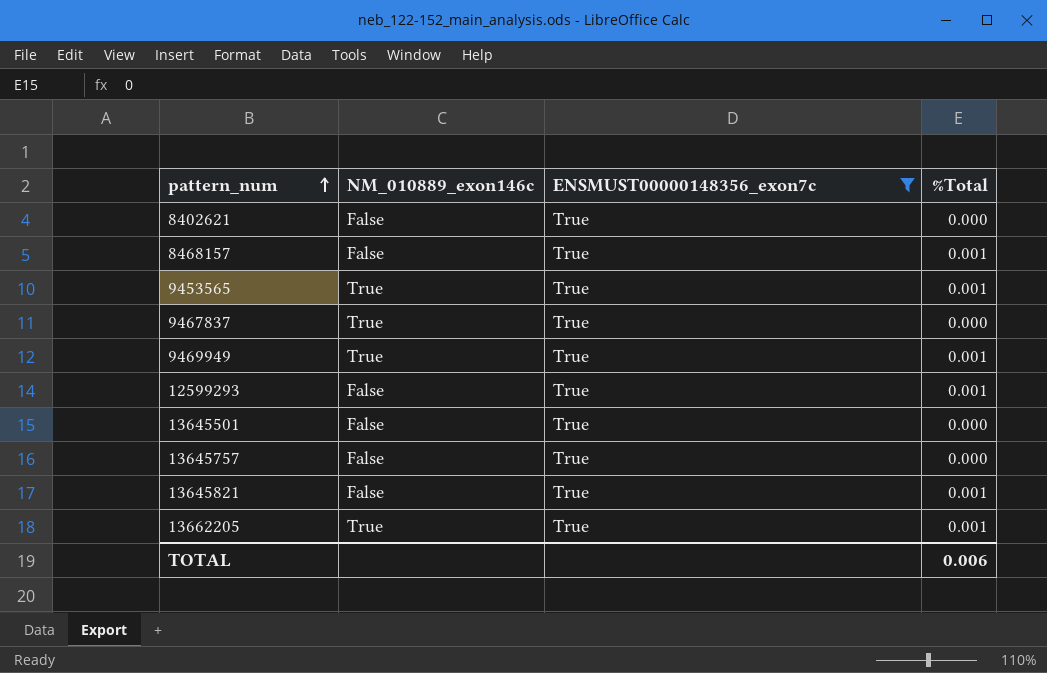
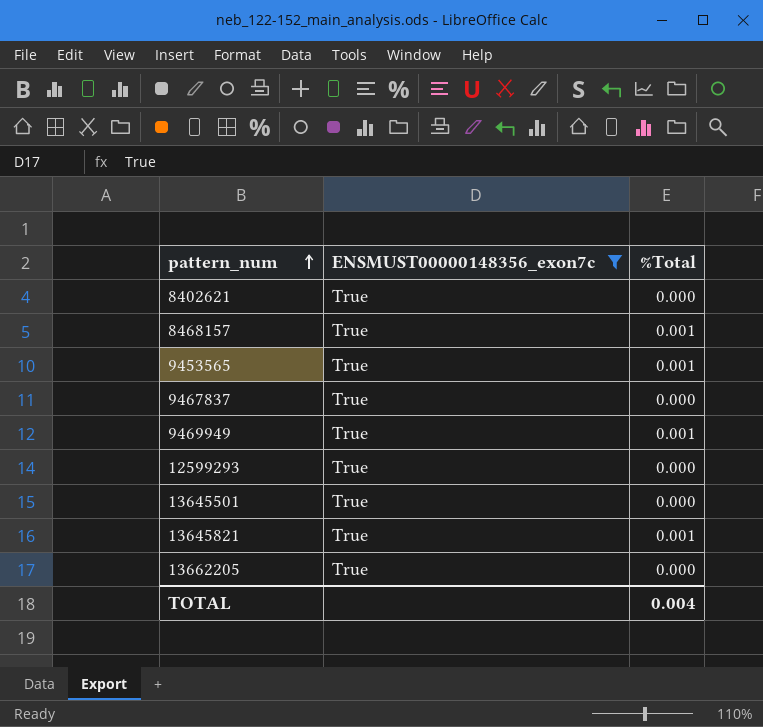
column NM_010889_exon146c | position: 2 -> none
row 13645757: False | True | 0.000 -> none
12599293 | %Total: 0.001 -> 0.000
13662205 | %Total: 0.001 -> 0.000
TOTAL | %Total: 0.006 -> 0.004

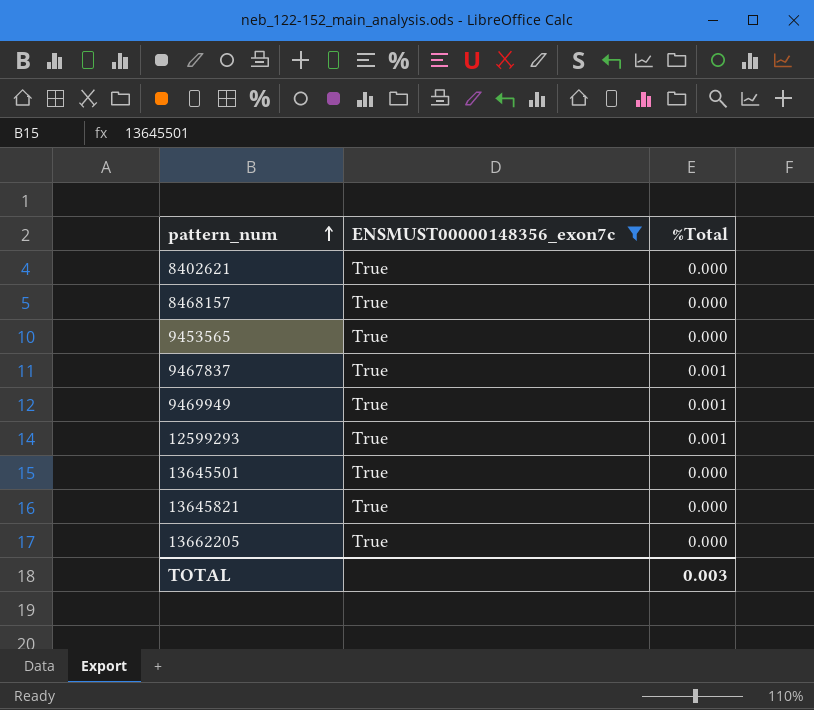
8468157 | %Total: 0.001 -> 0.000
9453565 | %Total: 0.001 -> 0.000
9467837 | %Total: 0.000 -> 0.001
12599293 | %Total: 0.000 -> 0.001
13645821 | %Total: 0.001 -> 0.000
TOTAL | %Total: 0.004 -> 0.003

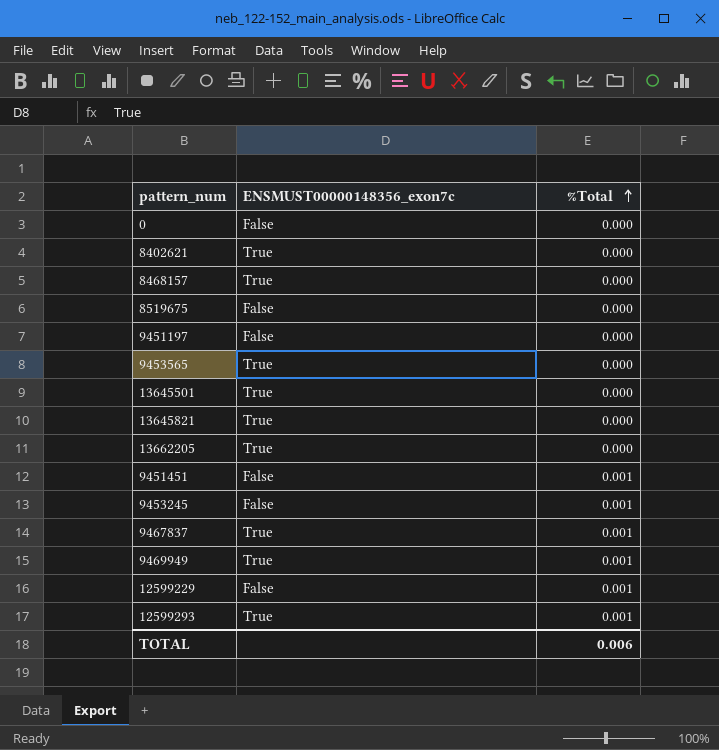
filter: ENSMUST00000148356_exon7c = True -> none
row order: pattern_num ascending -> %Total ascending
TOTAL | %Total: 0.003 -> 0.006

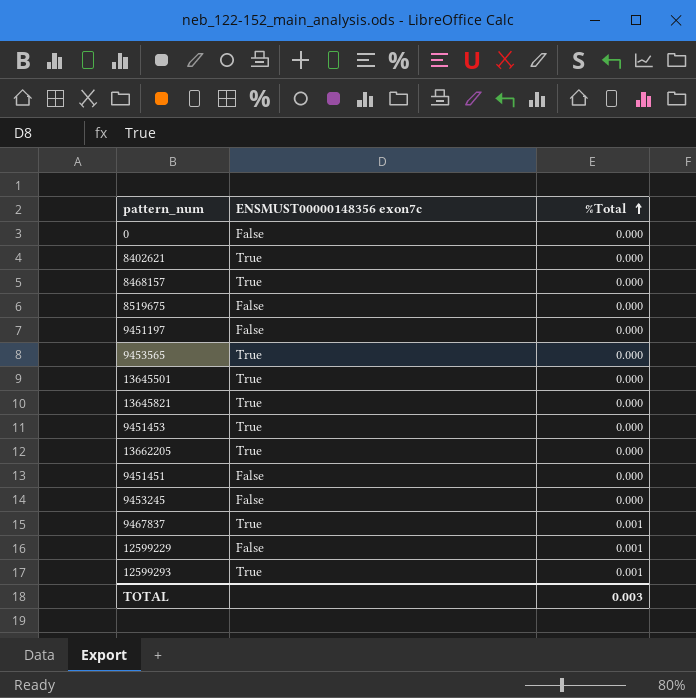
column name: ENSMUST00000148356_exon7c -> ENSMUST00000148356 exon7c
row 9469949: True | 0.001 -> none
row 9451453: none -> True | 0.000
9451451 | %Total: 0.001 -> 0.000
9453245 | %Total: 0.001 -> 0.000
TOTAL | %Total: 0.006 -> 0.003

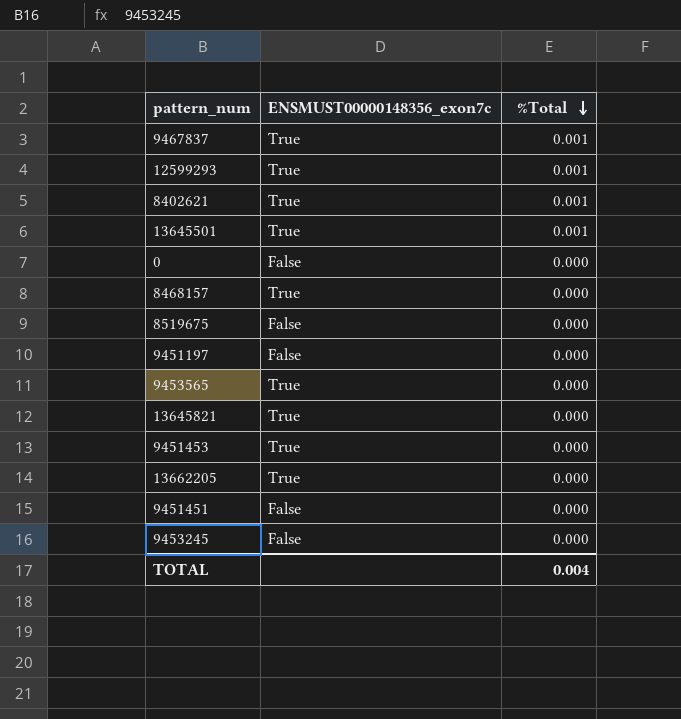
row order: %Total ascending -> %Total descending
column name: ENSMUST00000148356 exon7c -> ENSMUST00000148356_exon7c
row 12599229: False | 0.001 -> none
8402621 | %Total: 0.000 -> 0.001
13645501 | %Total: 0.000 -> 0.001
TOTAL | %Total: 0.003 -> 0.004

